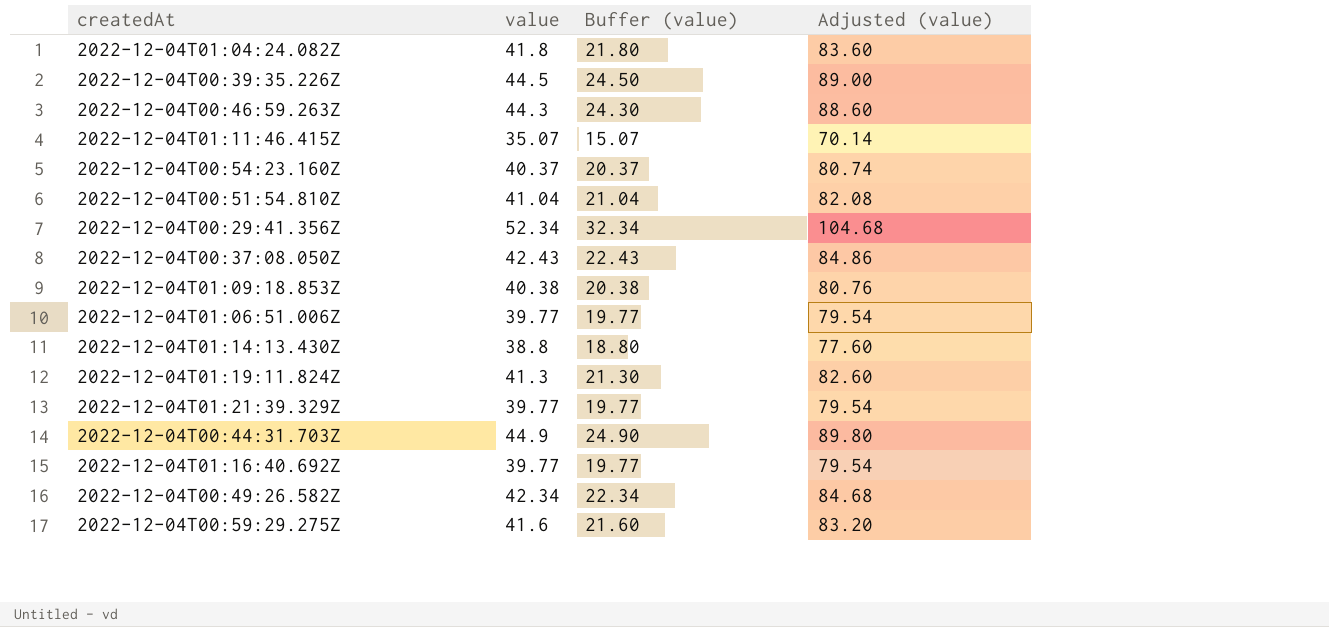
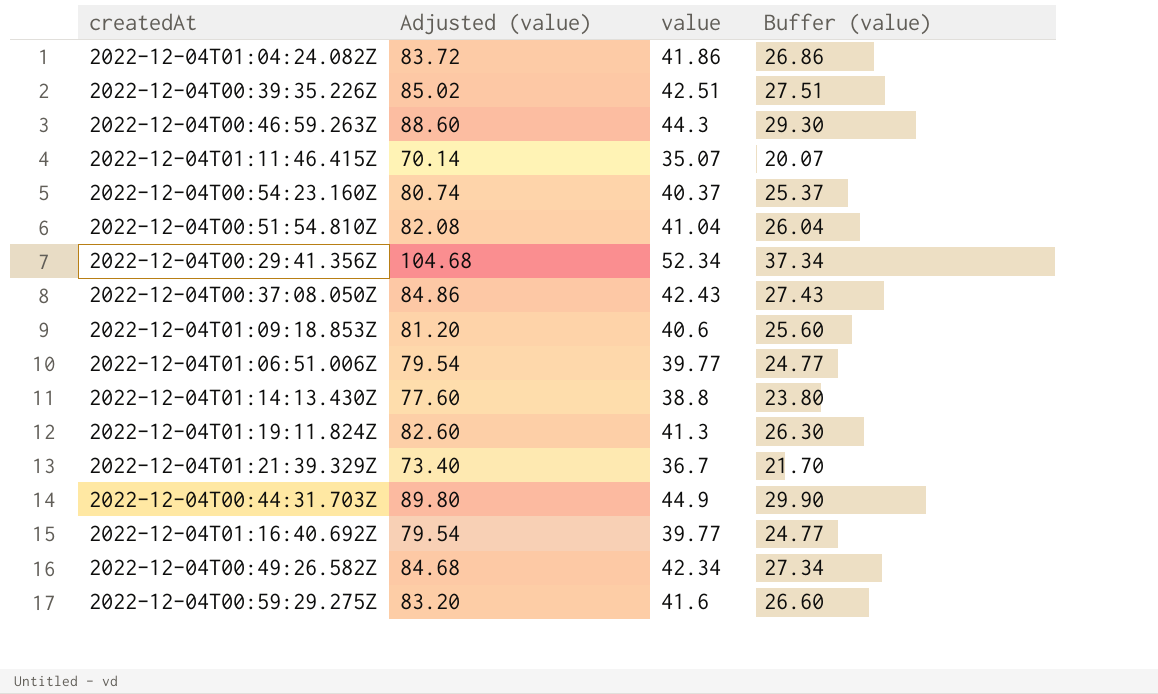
column Adjusted (value) | position: 4 -> 2
column Buffer (value) | formula: [value] - 20 -> [value] - 15
2022-12-04T01:04:24.082Z | Adjusted (value): 83.60 -> 83.72
2022-12-04T01:04:24.082Z | value: 41.8 -> 41.86
2022-12-04T00:39:35.226Z | Adjusted (value): 89.00 -> 85.02
2022-12-04T00:39:35.226Z | value: 44.5 -> 42.51
2022-12-04T01:09:18.853Z | Adjusted (value): 80.76 -> 81.20
2022-12-04T01:09:18.853Z | value: 40.38 -> 40.6
2022-12-04T01:21:39.329Z | Adjusted (value): 79.54 -> 73.40
2022-12-04T01:21:39.329Z | value: 39.77 -> 36.7

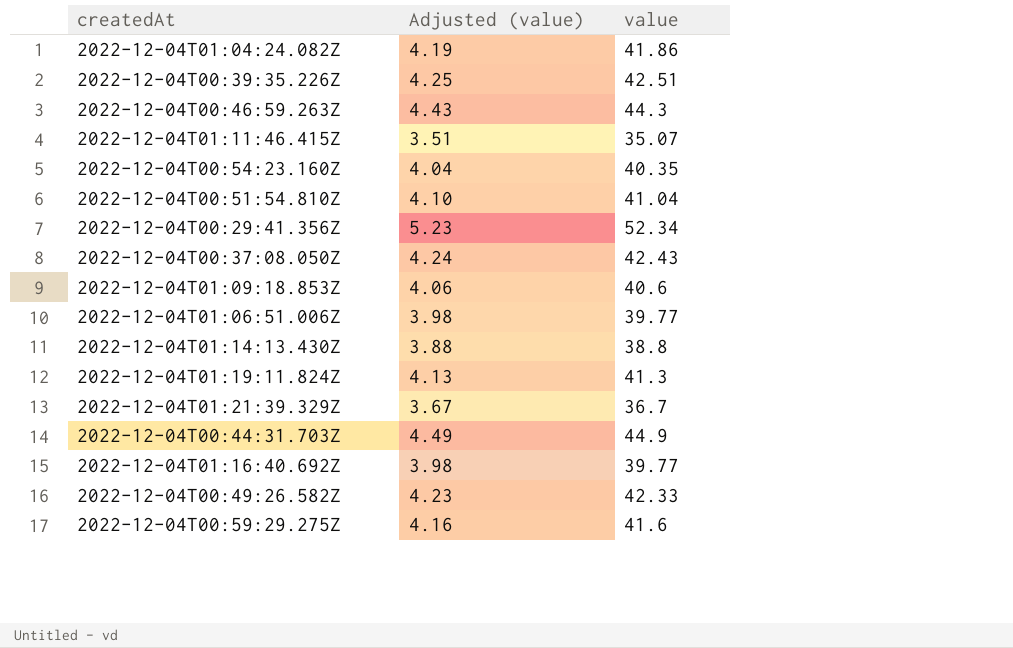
column Buffer (value) | formula: [value] - 15 -> none
column Adjusted (value) | formula: [value] * 2 -> [value] * 0.1
2022-12-04T00:54:23.160Z | value: 40.37 -> 40.35
2022-12-04T00:49:26.582Z | value: 42.34 -> 42.33

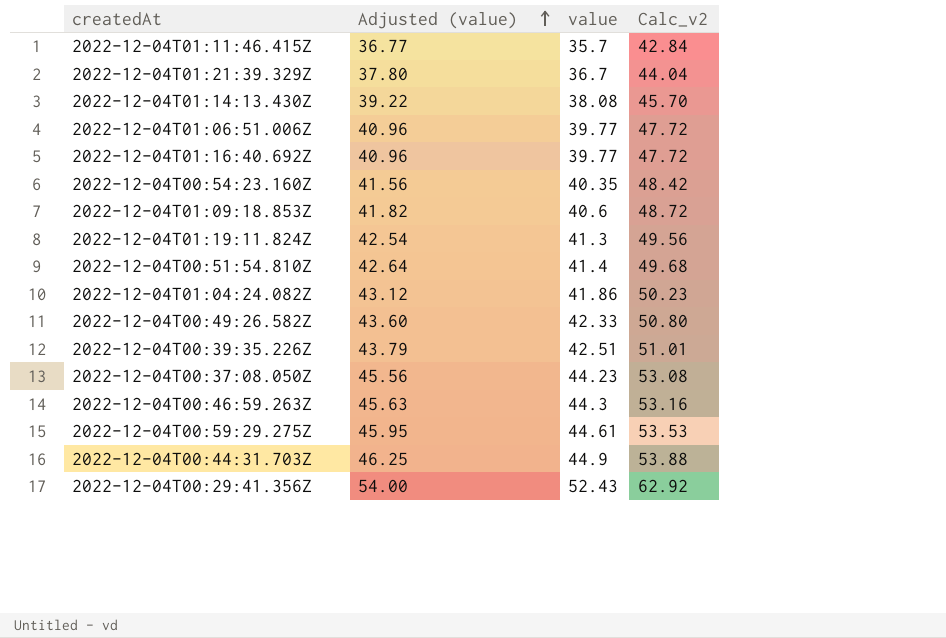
row order: none -> Adjusted (value) ascending
column Adjusted (value) | formula: [value] * 0.1 -> [value] * 1.03
column Calc_v2 | formula: none -> [value] * 1.2
2022-12-04T01:11:46.415Z | value: 35.07 -> 35.7
2022-12-04T01:14:13.430Z | value: 38.8 -> 38.08
2022-12-04T00:51:54.810Z | value: 41.04 -> 41.4
2022-12-04T00:37:08.050Z | value: 42.43 -> 44.23
2022-12-04T00:59:29.275Z | value: 41.6 -> 44.61
2022-12-04T00:29:41.356Z | value: 52.34 -> 52.43

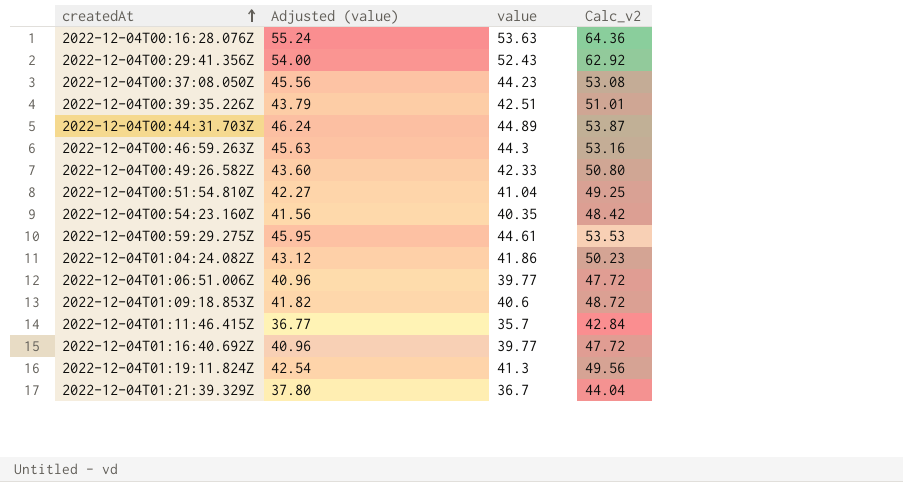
row order: Adjusted (value) ascending -> createdAt ascending
row 2022-12-04T01:14:13.430Z: 39.22 | 38.08 | 45.70 -> none
row 2022-12-04T00:16:28.076Z: none -> 55.24 | 53.63 | 64.36
2022-12-04T00:44:31.703Z | Adjusted (value): 46.25 -> 46.24
2022-12-04T00:44:31.703Z | value: 44.9 -> 44.89
2022-12-04T00:44:31.703Z | Calc_v2: 53.88 -> 53.87
2022-12-04T00:51:54.810Z | Adjusted (value): 42.64 -> 42.27
2022-12-04T00:51:54.810Z | value: 41.4 -> 41.04
2022-12-04T00:51:54.810Z | Calc_v2: 49.68 -> 49.25

